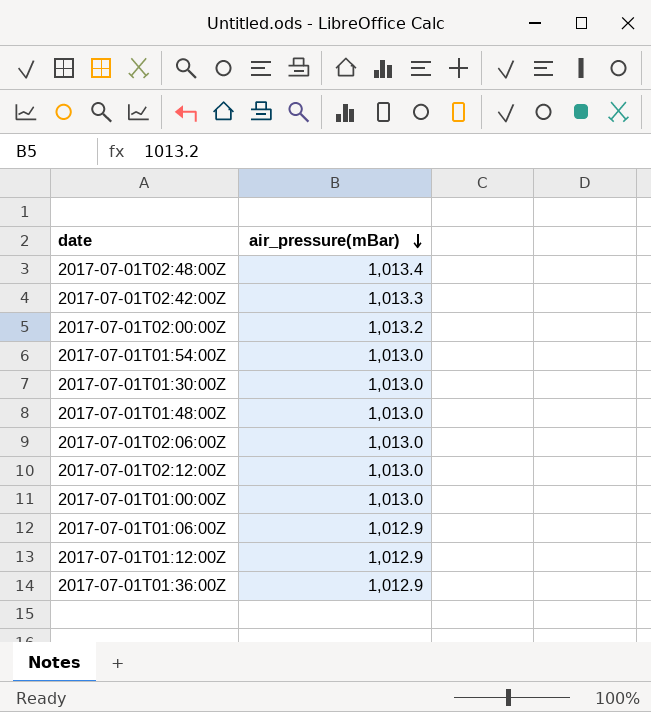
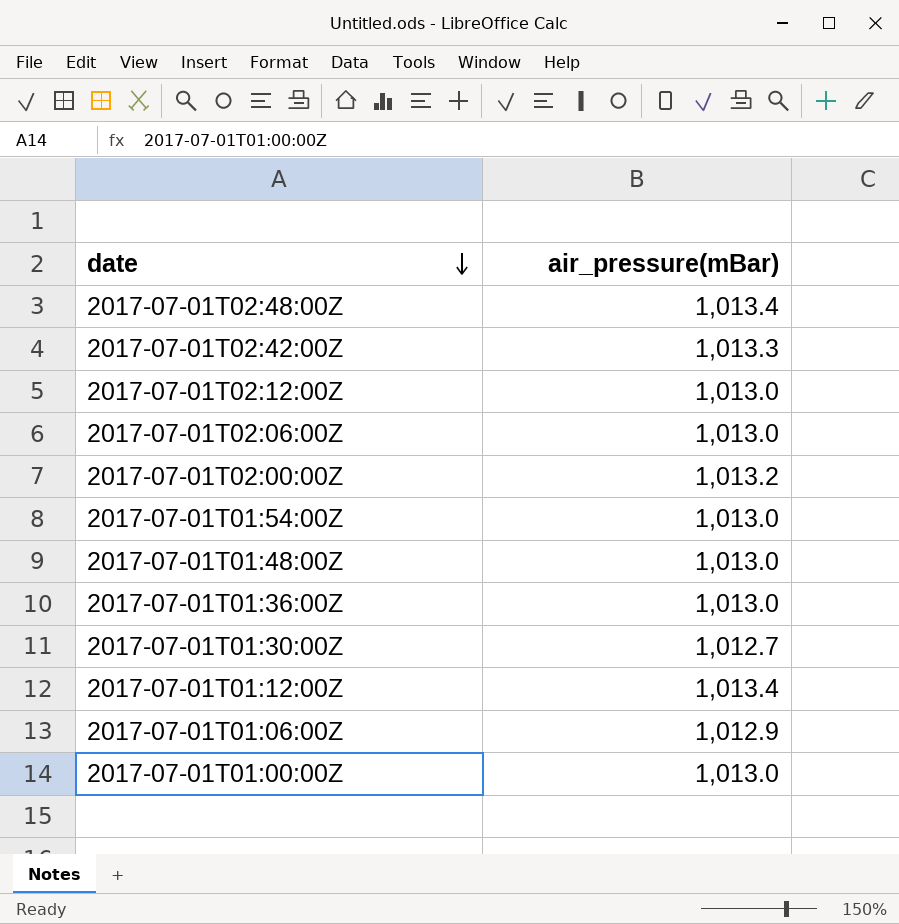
row order: air_pressure(mBar) descending -> date descending
2017-07-01T01:36:00Z | air_pressure(mBar): 1,012.9 -> 1,013.0
2017-07-01T01:30:00Z | air_pressure(mBar): 1,013.0 -> 1,012.7
2017-07-01T01:12:00Z | air_pressure(mBar): 1,012.9 -> 1,013.4

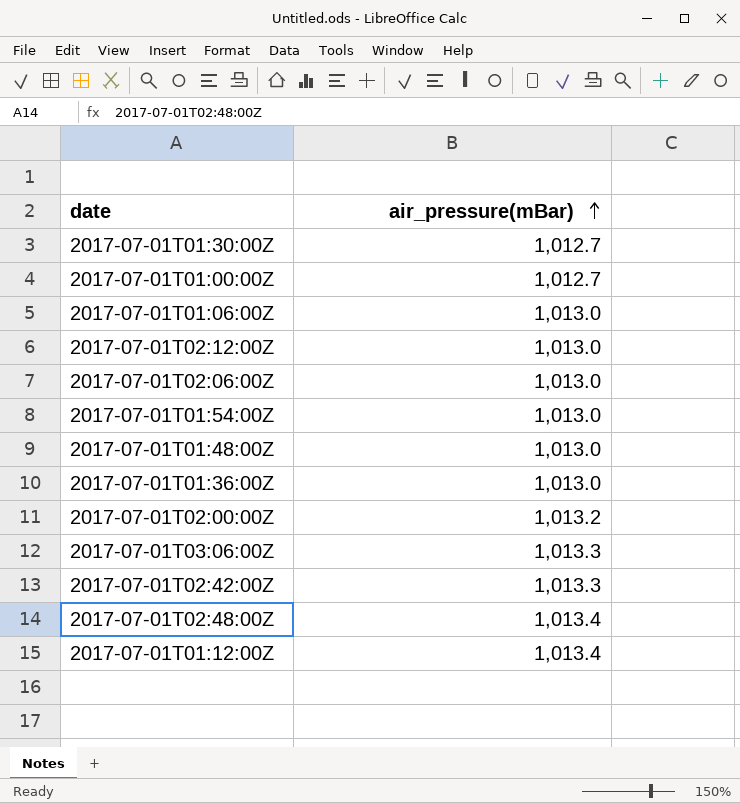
row order: date descending -> air_pressure(mBar) ascending
2017-07-01T01:00:00Z | air_pressure(mBar): 1,013.0 -> 1,012.7
2017-07-01T01:06:00Z | air_pressure(mBar): 1,012.9 -> 1,013.0
row 2017-07-01T03:06:00Z: none -> 1,013.3

